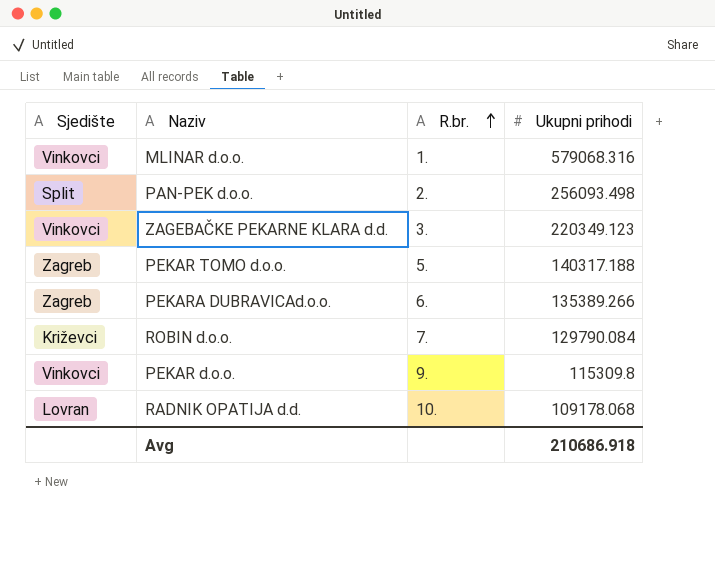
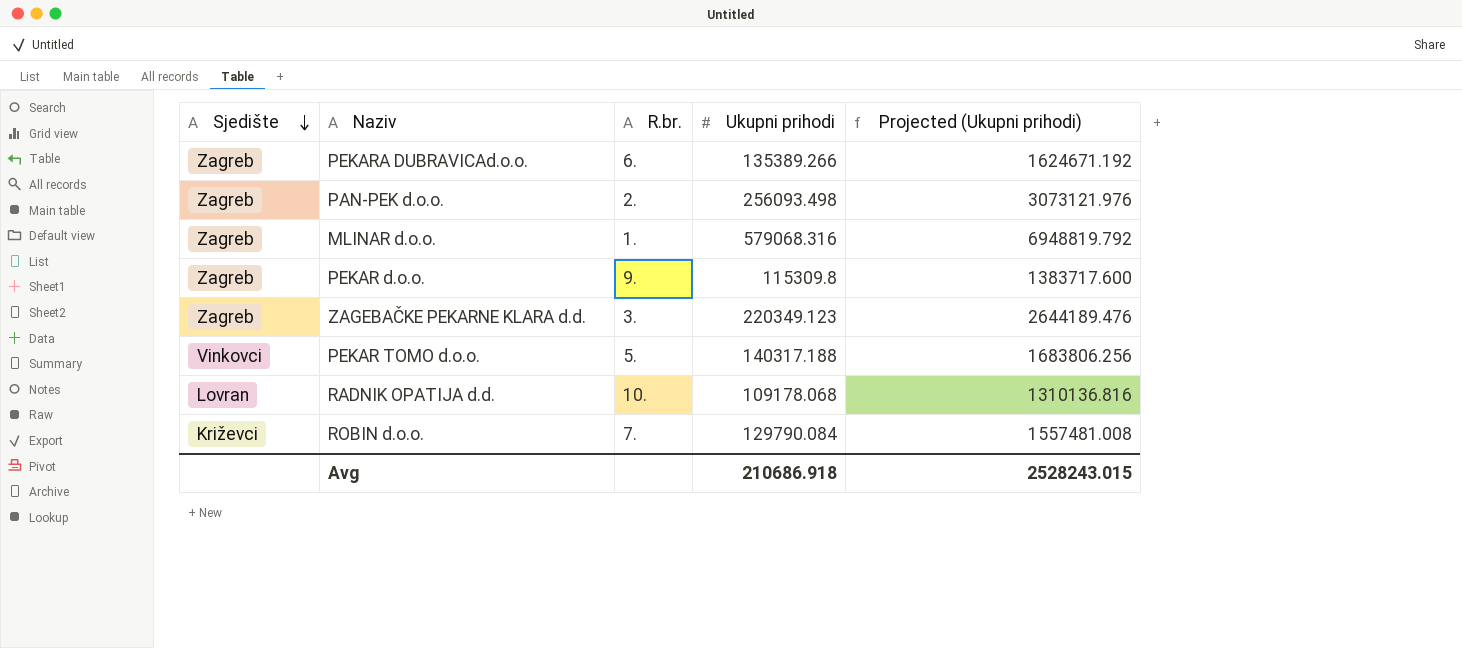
row order: R.br. ascending -> Sjedište descending
column Projected (Ukupni prihodi) | formula: none -> [Ukupni prihodi] * 12
PAN-PEK d.o.o. | Sjedište: Split -> Zagreb
MLINAR d.o.o. | Sjedište: Vinkovci -> Zagreb
PEKAR d.o.o. | Sjedište: Vinkovci -> Zagreb
ZAGEBAČKE PEKARNE KLARA d.d. | Sjedište: Vinkovci -> Zagreb
PEKAR TOMO d.o.o. | Sjedište: Zagreb -> Vinkovci

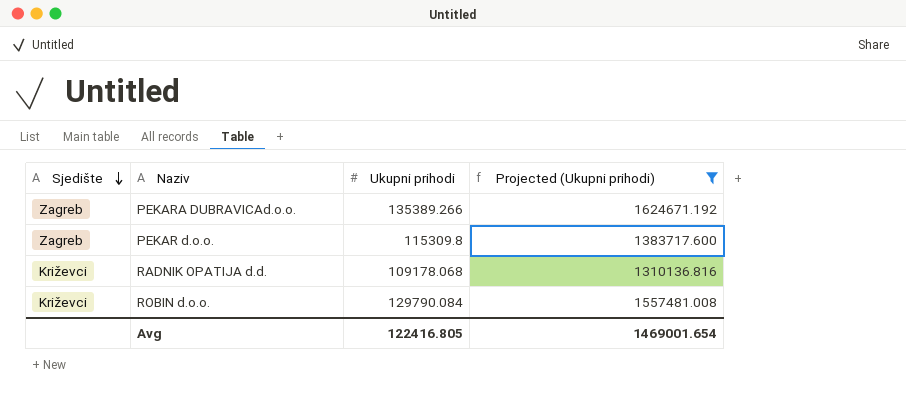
filter: none -> Projected (Ukupni prihodi) <= 1624671.192
column R.br. | position: 3 -> none
RADNIK OPATIJA d.d. | Sjedište: Lovran -> Križevci
Avg | Ukupni prihodi: 210686.918 -> 122416.805
Avg | Projected (Ukupni prihodi): 2528243.015 -> 1469001.654

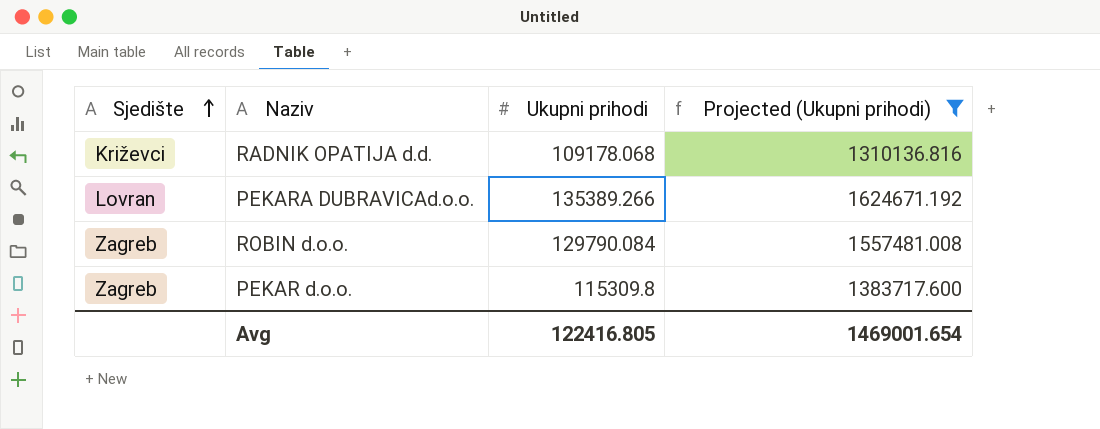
row order: Sjedište descending -> Sjedište ascending
PEKARA DUBRAVICAd.o.o. | Sjedište: Zagreb -> Lovran
ROBIN d.o.o. | Sjedište: Križevci -> Zagreb

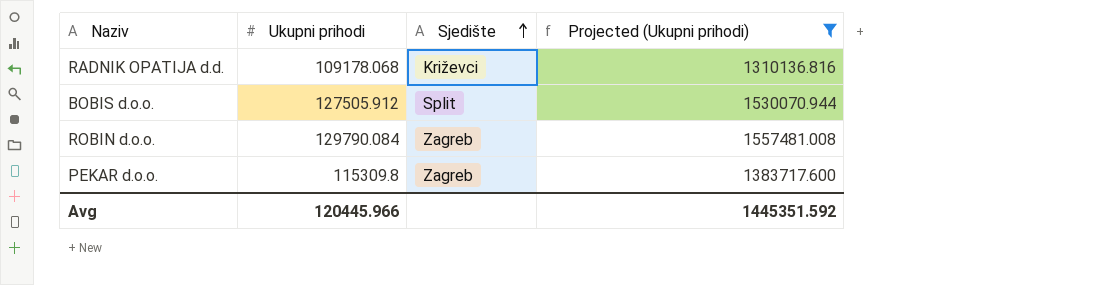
column Sjedište | position: 1 -> 3
row PEKARA DUBRAVICAd.o.o.: Lovran | 135389.266 | 1624671.192 -> none
row BOBIS d.o.o.: none -> 127505.912 | Split | 1530070.944
Avg | Ukupni prihodi: 122416.805 -> 120445.966
Avg | Projected (Ukupni prihodi): 1469001.654 -> 1445351.592

